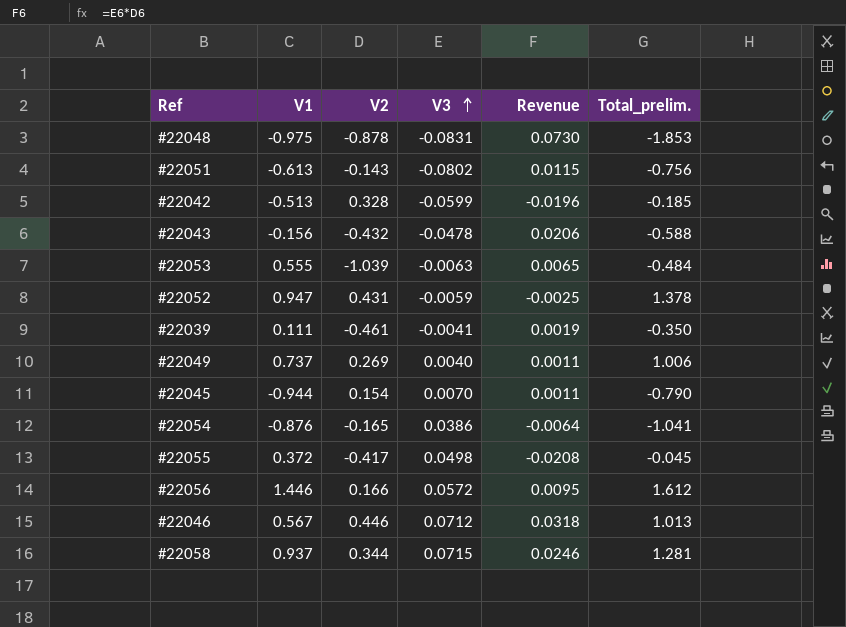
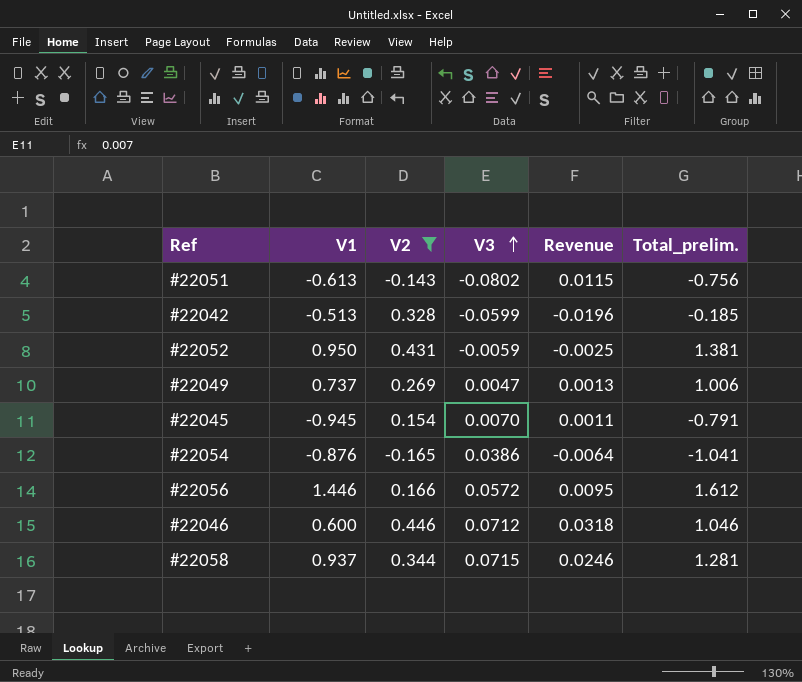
filter: none -> V2 >= -0.165
#22052 | V1: 0.947 -> 0.950
#22052 | Total_prelim.: 1.378 -> 1.381
#22049 | V3: 0.0040 -> 0.0047
#22049 | Revenue: 0.0011 -> 0.0013
#22045 | V1: -0.944 -> -0.945
#22045 | Total_prelim.: -0.790 -> -0.791
#22046 | V1: 0.567 -> 0.600
#22046 | Total_prelim.: 1.013 -> 1.046

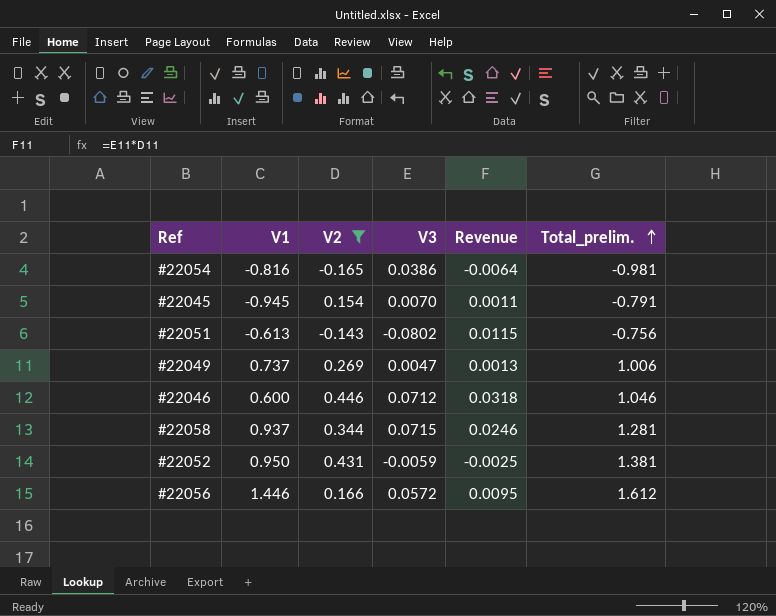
row order: V3 ascending -> Total_prelim. ascending
row #22042: -0.513 | 0.328 | -0.0599 | -0.0196 | -0.185 -> none
#22054 | V1: -0.876 -> -0.816
#22054 | Total_prelim.: -1.041 -> -0.981

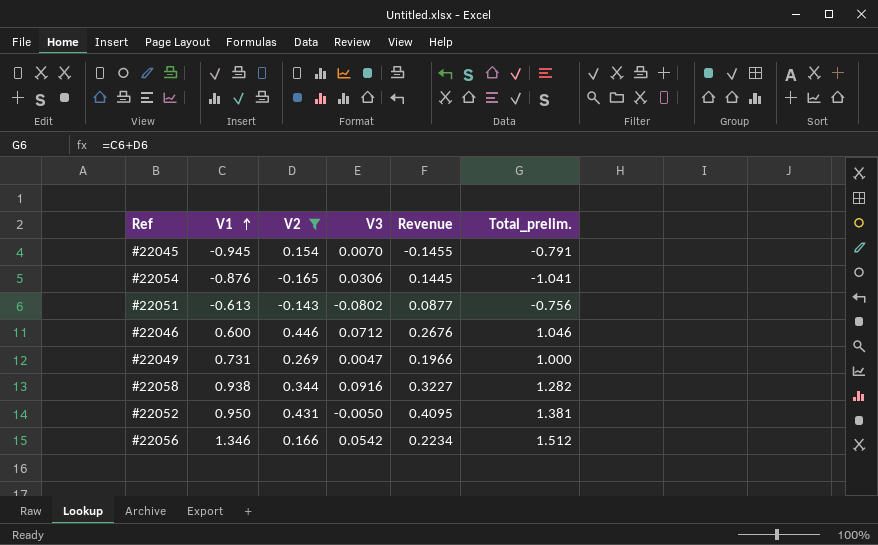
row order: Total_prelim. ascending -> V1 ascending
column Revenue | formula: [V2] * [V3] -> [V1] * [V2]
#22054 | V1: -0.816 -> -0.876
#22054 | V3: 0.0386 -> 0.0306
#22054 | Total_prelim.: -0.981 -> -1.041
#22049 | V1: 0.737 -> 0.731
#22049 | Total_prelim.: 1.006 -> 1.000
#22058 | V1: 0.937 -> 0.938
#22058 | V3: 0.0715 -> 0.0916
#22058 | Total_prelim.: 1.281 -> 1.282
#22052 | V3: -0.0059 -> -0.0050
#22056 | V1: 1.446 -> 1.346
#22056 | V3: 0.0572 -> 0.0542
#22056 | Total_prelim.: 1.612 -> 1.512

